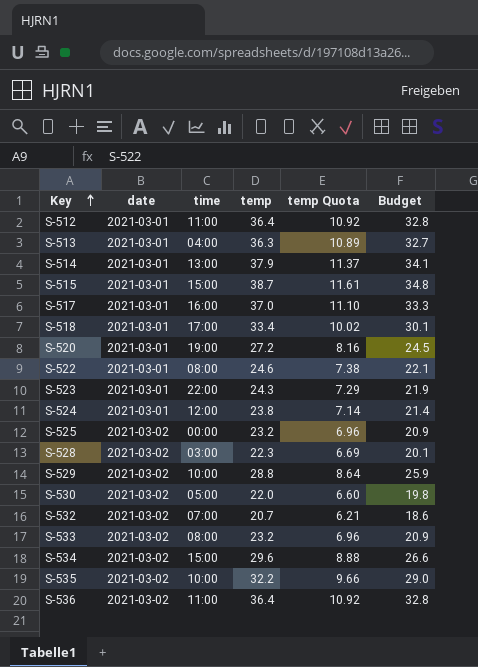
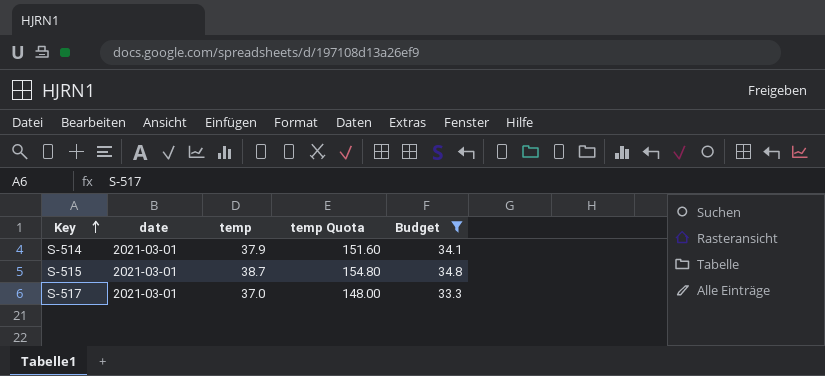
filter: none -> Budget >= 33.3
column time | position: 3 -> none
column temp Quota | formula: [temp] * 0.3 -> [temp] * 4

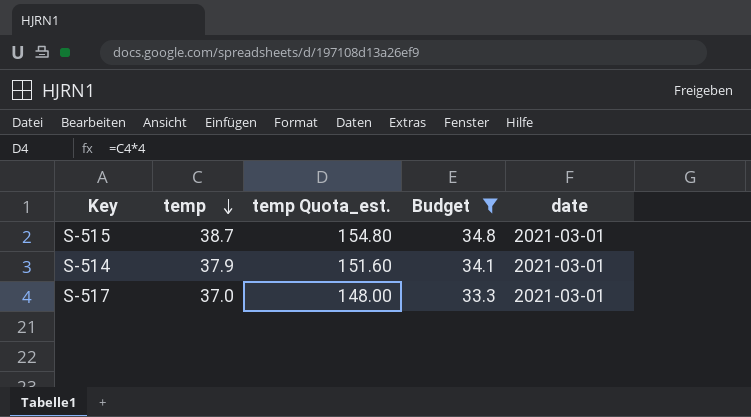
row order: Key ascending -> temp descending
column name: temp Quota -> temp Quota_est.
column date | position: 2 -> 5

